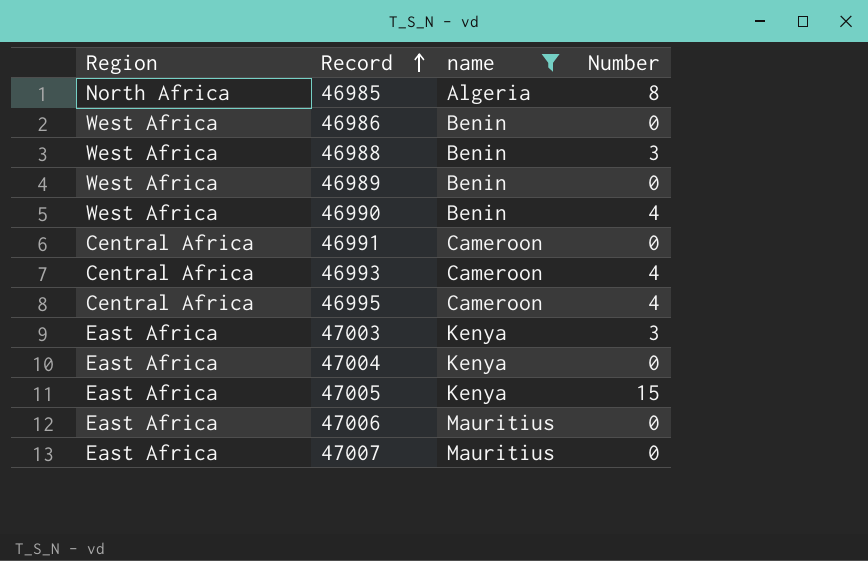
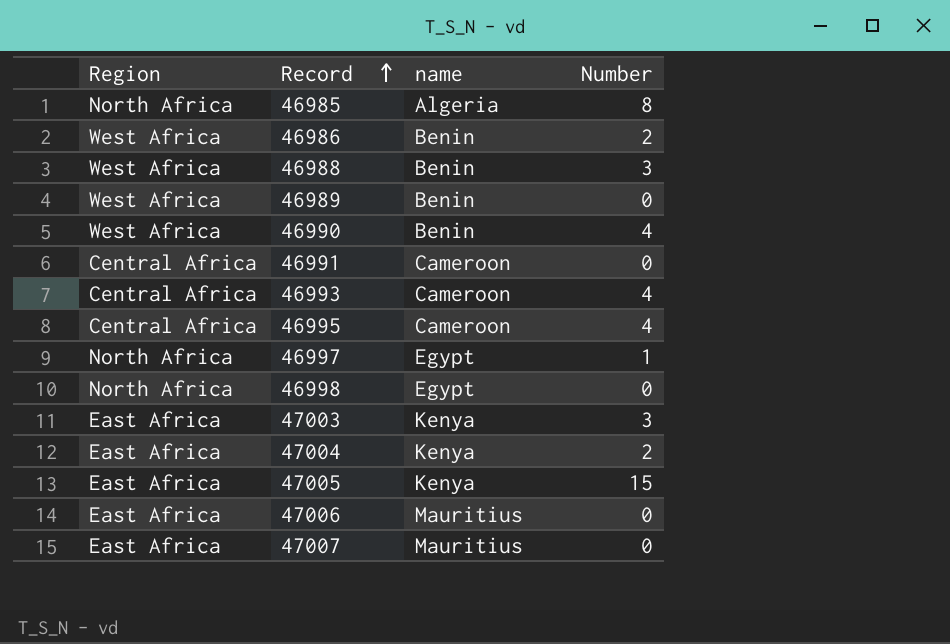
filter: name != Egypt -> none
46986 | Number: 0 -> 2
47004 | Number: 0 -> 2

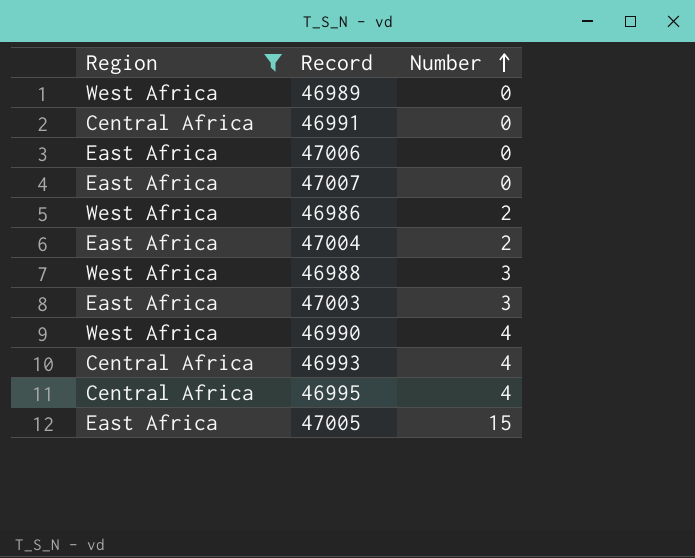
filter: none -> Region != North Africa
row order: Record ascending -> Number ascending
column name | position: 3 -> none

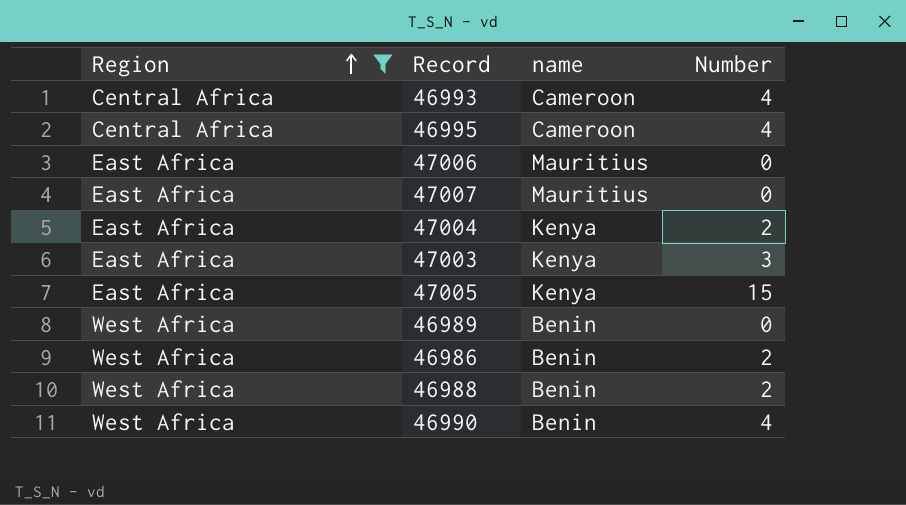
row order: Number ascending -> Region ascending
column name | position: none -> 3
row 46991: Central Africa | 0 -> none
46988 | Number: 3 -> 2

